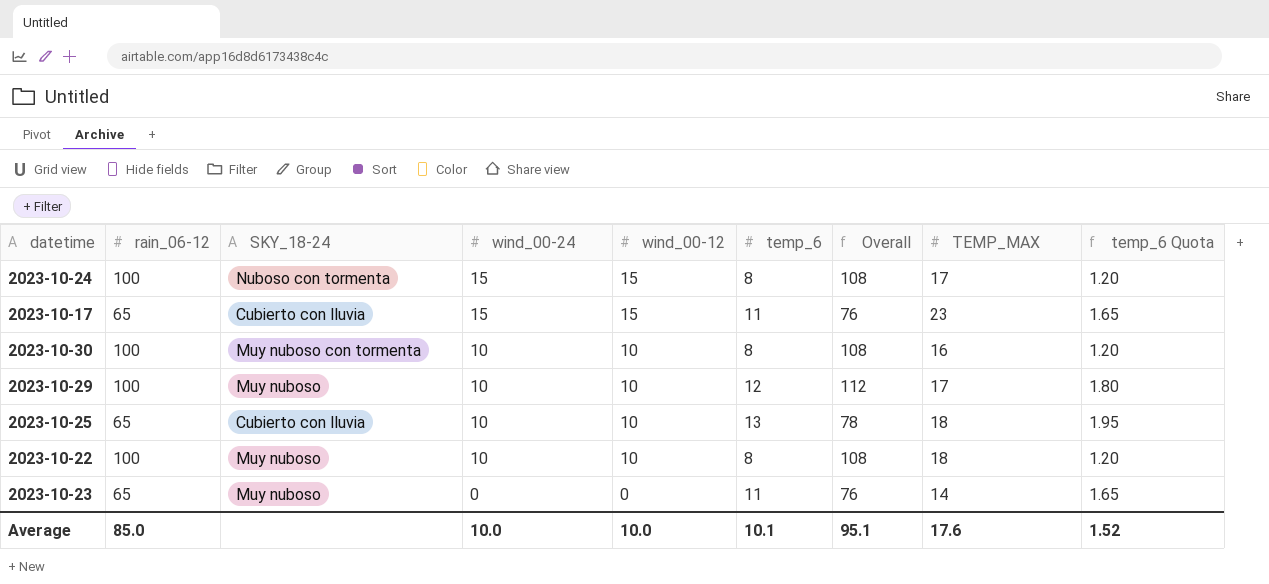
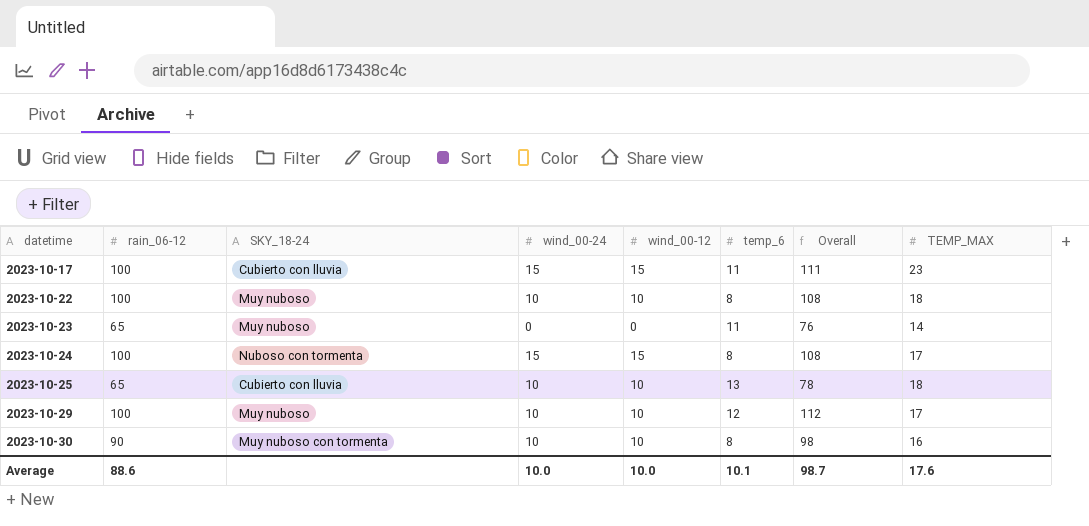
row order: wind_00-24 descending -> datetime ascending
column temp_6 Quota | formula: [temp_6] * 0.15 -> none
2023-10-17 | rain_06-12: 65 -> 100
2023-10-17 | Overall: 76 -> 111
2023-10-30 | rain_06-12: 100 -> 90
2023-10-30 | Overall: 108 -> 98
Average | rain_06-12: 85.0 -> 88.6
Average | Overall: 95.1 -> 98.7

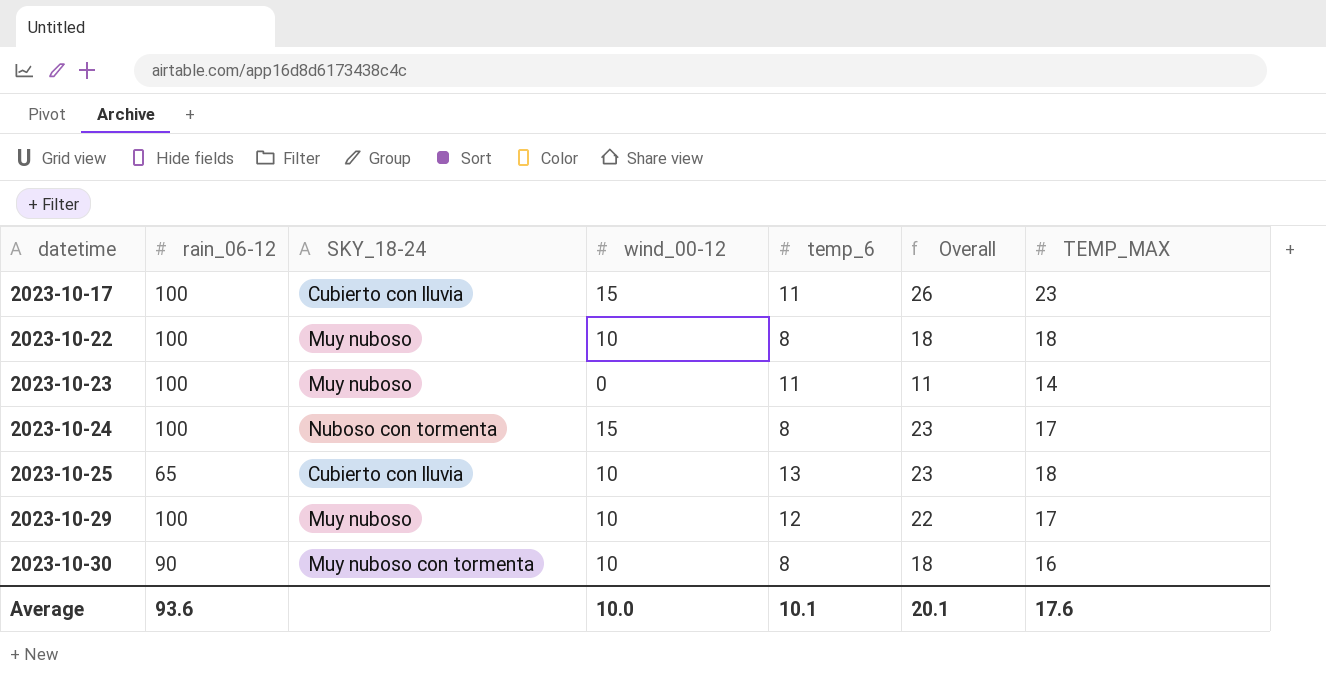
column wind_00-24 | position: 4 -> none
column Overall | formula: [rain_06-12] + [temp_6] -> [wind_00-12] + [temp_6]
2023-10-23 | rain_06-12: 65 -> 100
Average | rain_06-12: 88.6 -> 93.6
Average | Overall: 98.7 -> 20.1

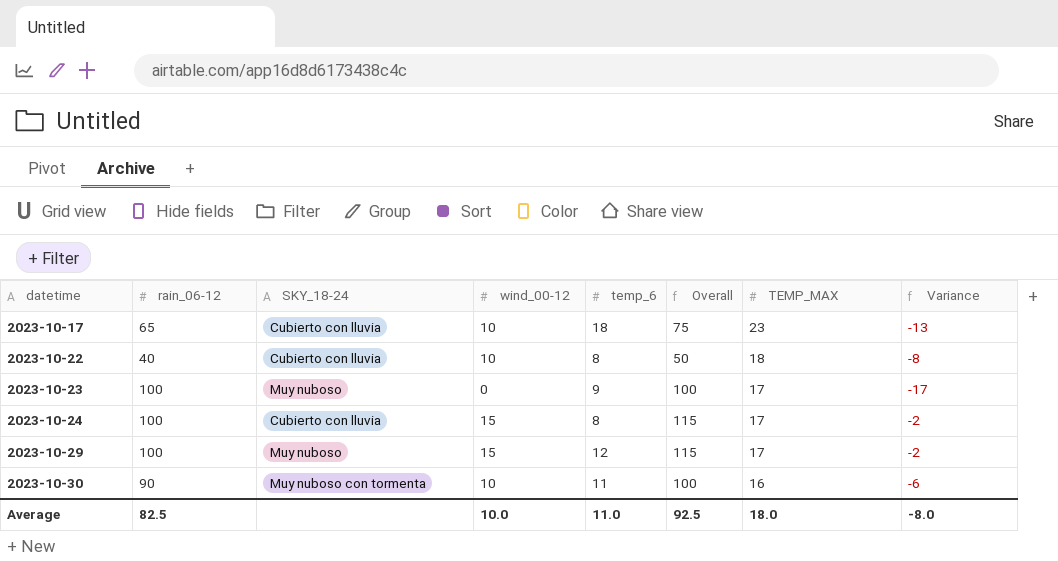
column Overall | formula: [wind_00-12] + [temp_6] -> [rain_06-12] + [wind_00-12]
column Variance | formula: none -> [wind_00-12] - [TEMP_MAX]
row 2023-10-25: 65 | Cubierto con lluvia | 10 | 13 | 23 | 18 -> none
2023-10-17 | rain_06-12: 100 -> 65
2023-10-17 | wind_00-12: 15 -> 10
2023-10-17 | temp_6: 11 -> 18
2023-10-22 | rain_06-12: 100 -> 40
2023-10-22 | SKY_18-24: Muy nuboso -> Cubierto con lluvia
2023-10-23 | temp_6: 11 -> 9
2023-10-23 | TEMP_MAX: 14 -> 17
2023-10-24 | SKY_18-24: Nuboso con tormenta -> Cubierto con lluvia
2023-10-29 | wind_00-12: 10 -> 15
2023-10-30 | temp_6: 8 -> 11
Average | rain_06-12: 93.6 -> 82.5
Average | temp_6: 10.1 -> 11.0
Average | Overall: 20.1 -> 92.5
Average | TEMP_MAX: 17.6 -> 18.0

